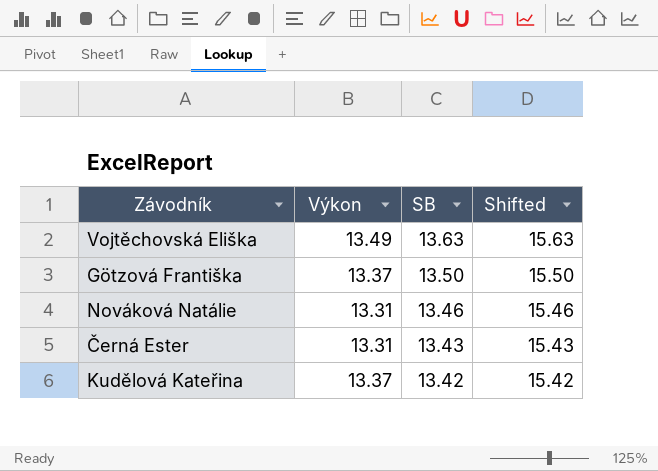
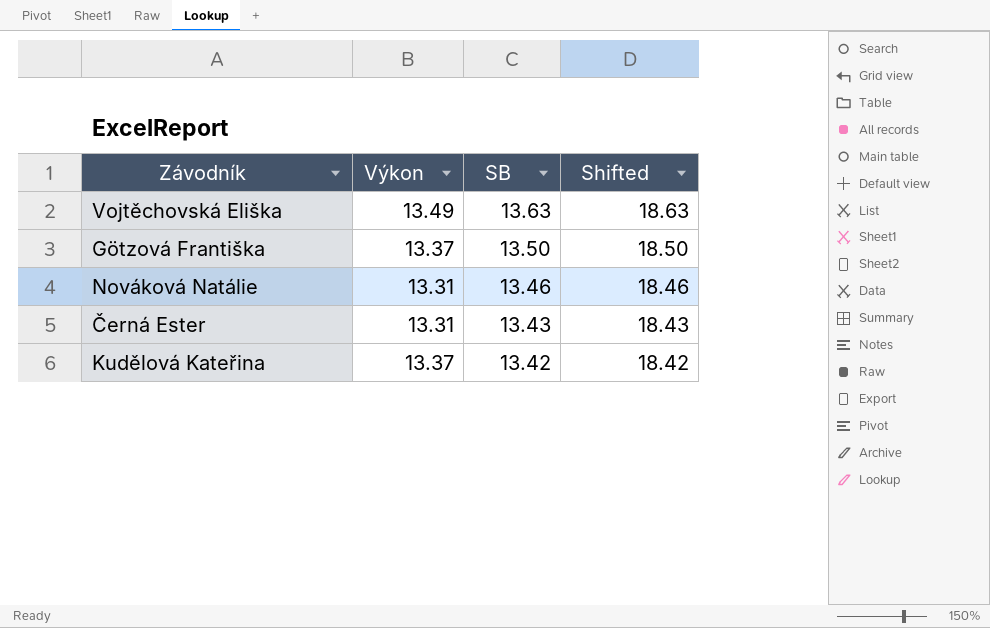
column Shifted | formula: [SB] + 2 -> [SB] + 5

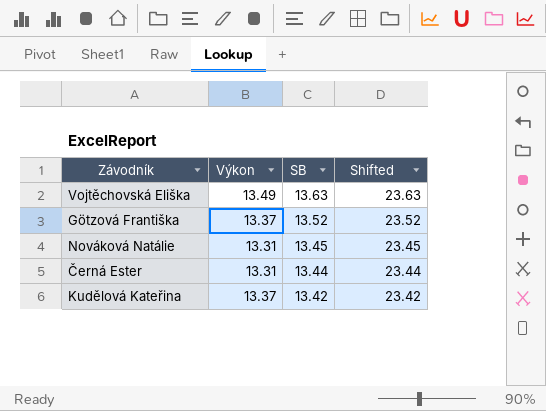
column Shifted | formula: [SB] + 5 -> [SB] + 10
Götzová Františka | SB: 13.50 -> 13.52
Nováková Natálie | SB: 13.46 -> 13.45
Černá Ester | SB: 13.43 -> 13.44

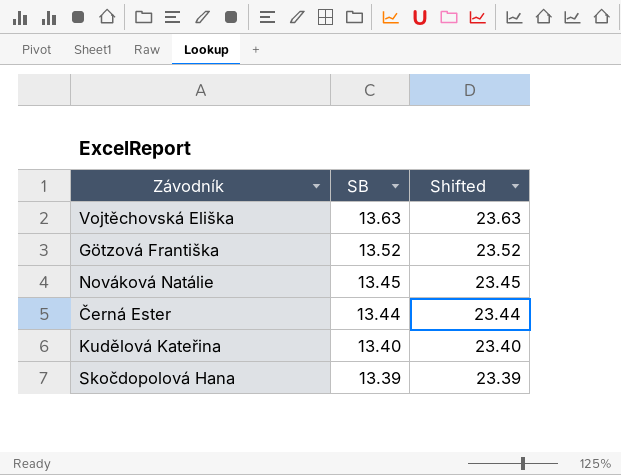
column Výkon | position: 2 -> none
Kudělová Kateřina | SB: 13.42 -> 13.40
Kudělová Kateřina | Shifted: 23.42 -> 23.40
row Skočdopolová Hana: none -> 13.39 | 23.39

